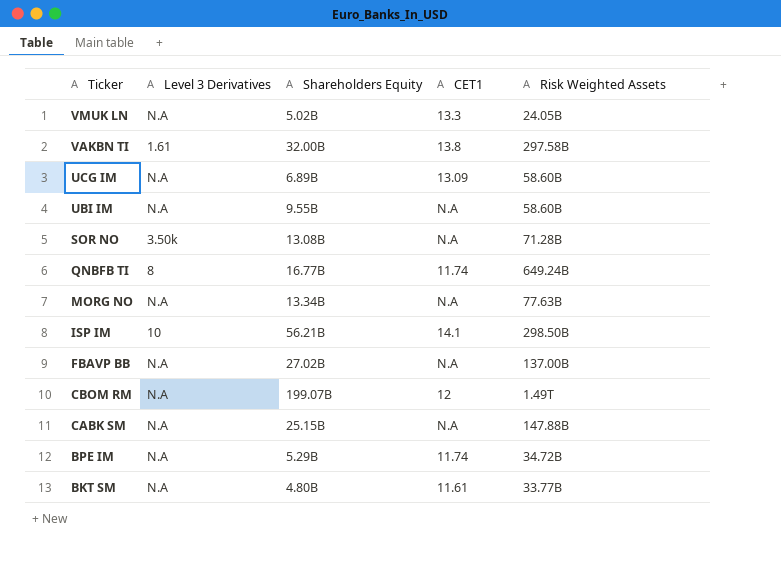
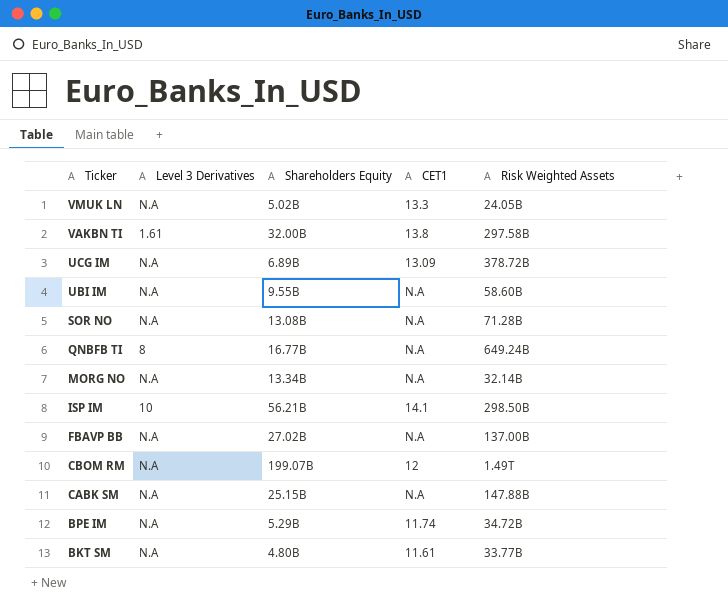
UCG IM | Risk Weighted Assets: 58.60B -> 378.72B
SOR NO | Level 3 Derivatives: 3.50k -> N.A
QNBFB TI | CET1: 11.74 -> N.A
MORG NO | Risk Weighted Assets: 77.63B -> 32.14B

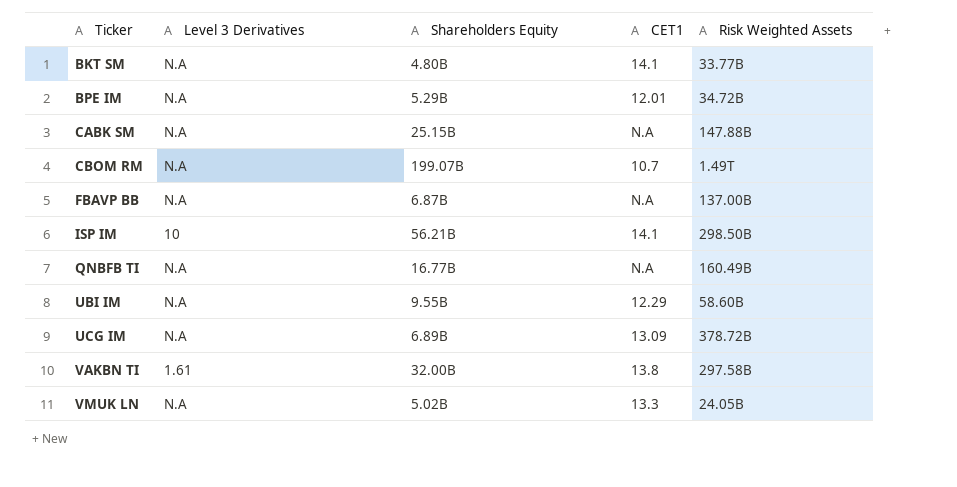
row order: Ticker descending -> Ticker ascending
row SOR NO: N.A | 13.08B | N.A | 71.28B -> none
row MORG NO: N.A | 13.34B | N.A | 32.14B -> none
BKT SM | CET1: 11.61 -> 14.1
BPE IM | CET1: 11.74 -> 12.01
CBOM RM | CET1: 12 -> 10.7
FBAVP BB | Shareholders Equity: 27.02B -> 6.87B
QNBFB TI | Level 3 Derivatives: 8 -> N.A
QNBFB TI | Risk Weighted Assets: 649.24B -> 160.49B
UBI IM | CET1: N.A -> 12.29

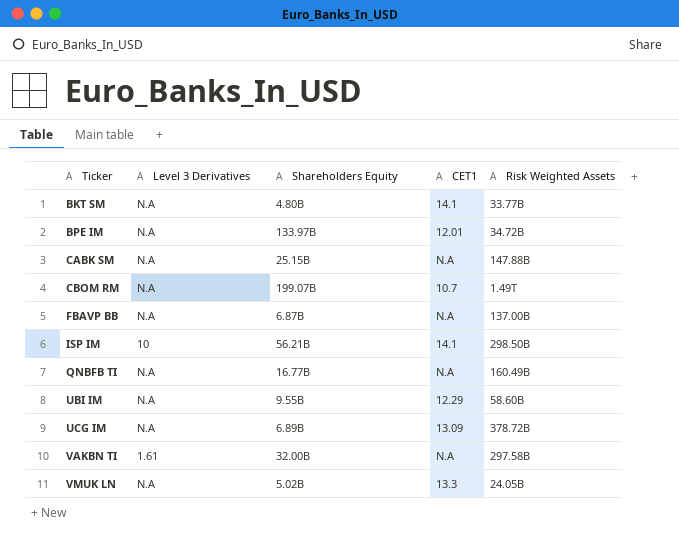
BPE IM | Shareholders Equity: 5.29B -> 133.97B
VAKBN TI | CET1: 13.8 -> N.A

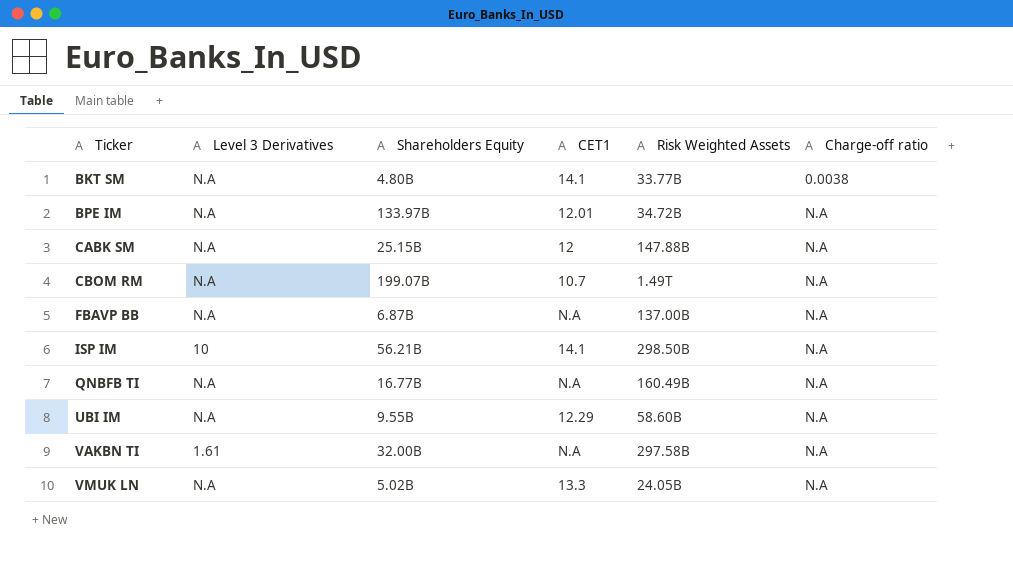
column Charge-off ratio | position: none -> 6
row UCG IM: N.A | 6.89B | 13.09 | 378.72B -> none
CABK SM | CET1: N.A -> 12

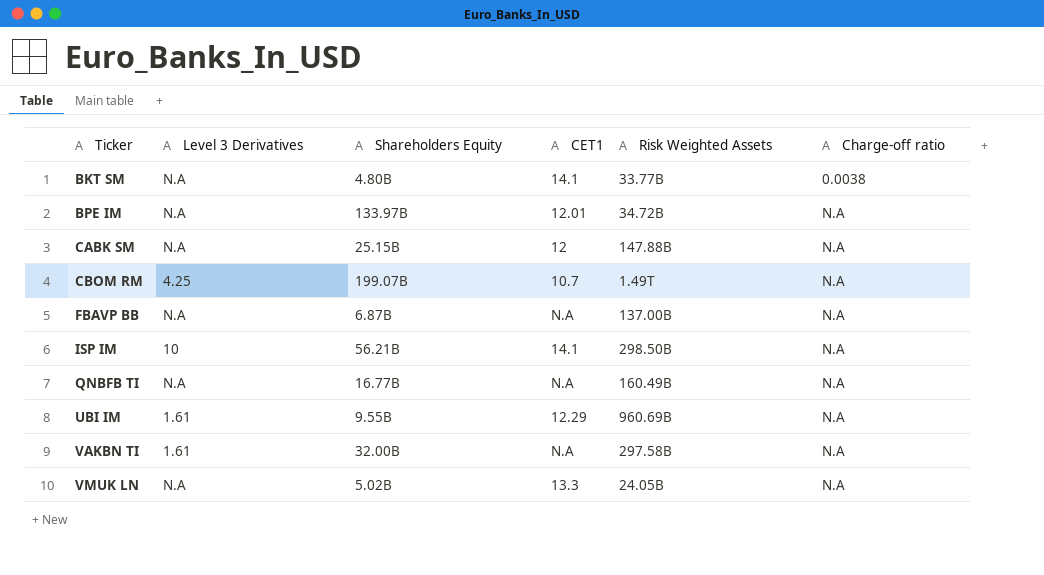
CBOM RM | Level 3 Derivatives: N.A -> 4.25
UBI IM | Level 3 Derivatives: N.A -> 1.61
UBI IM | Risk Weighted Assets: 58.60B -> 960.69B

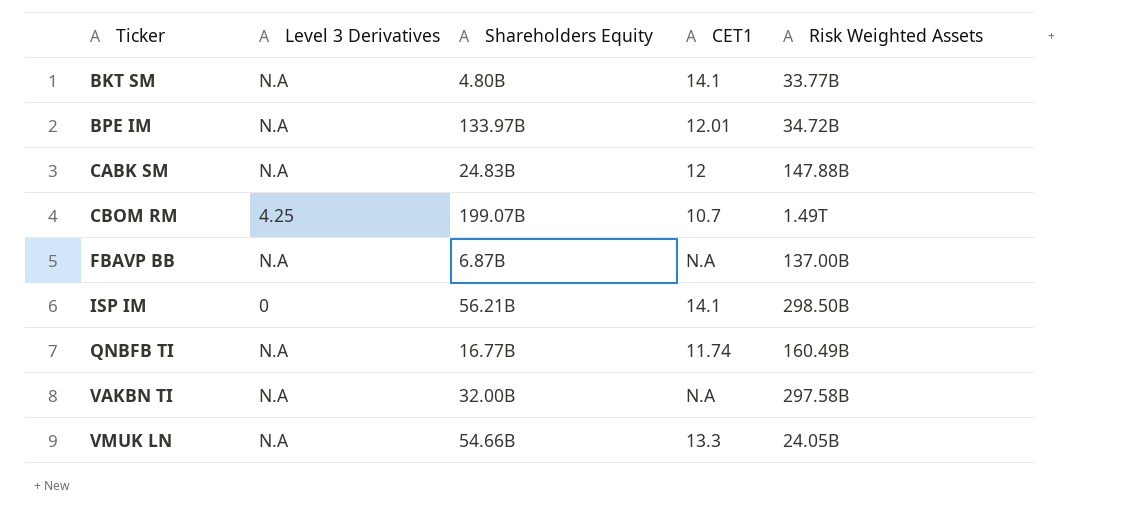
column Charge-off ratio | position: 6 -> none
row UBI IM: 1.61 | 9.55B | 12.29 | 960.69B | N.A -> none
CABK SM | Shareholders Equity: 25.15B -> 24.83B
ISP IM | Level 3 Derivatives: 10 -> 0
QNBFB TI | CET1: N.A -> 11.74
VAKBN TI | Level 3 Derivatives: 1.61 -> N.A
VMUK LN | Shareholders Equity: 5.02B -> 54.66B

